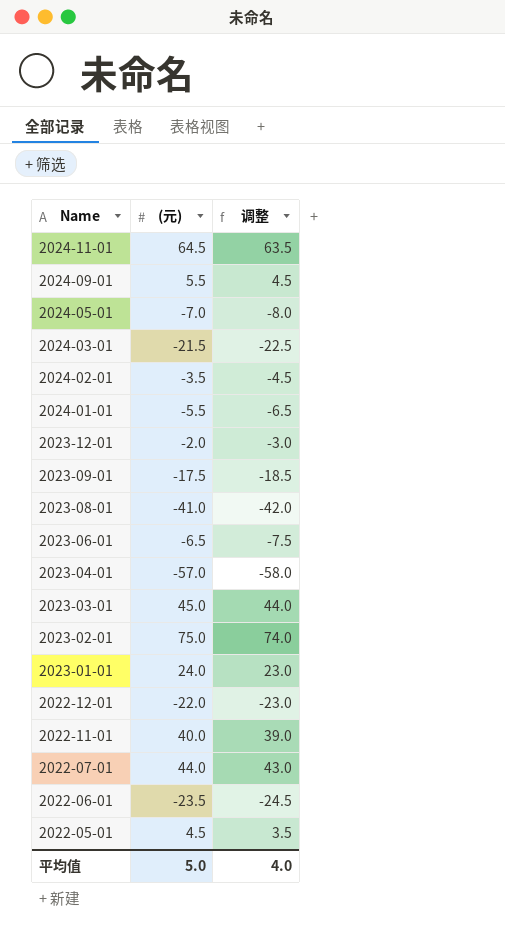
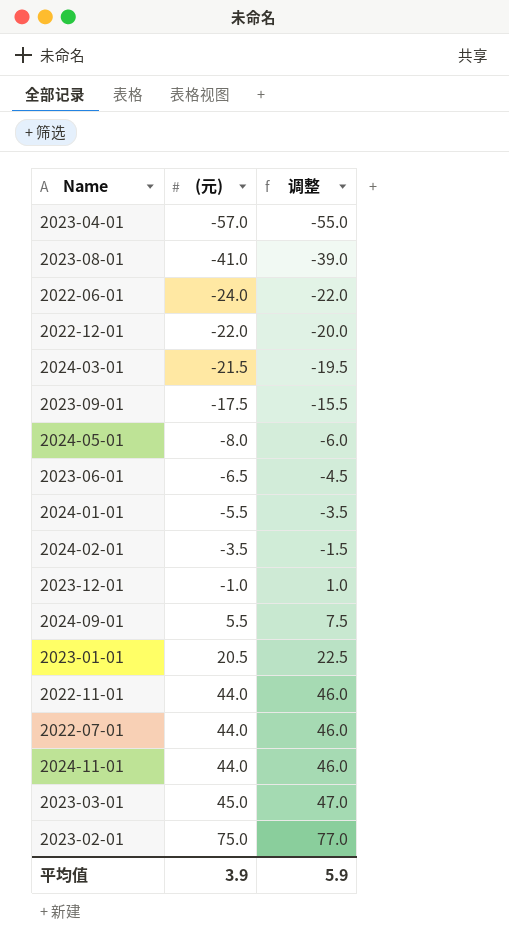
row order: Name descending -> (元) ascending
column 调整 | formula: [(元)] - 1 -> [(元)] + 2
row 2022-05-01: 4.5 | 3.5 -> none
2022-06-01 | (元): -23.5 -> -24.0
2024-05-01 | (元): -7.0 -> -8.0
2023-12-01 | (元): -2.0 -> -1.0
2023-01-01 | (元): 24.0 -> 20.5
2022-11-01 | (元): 40.0 -> 44.0
2024-11-01 | (元): 64.5 -> 44.0
平均值 | (元): 5.0 -> 3.9
平均值 | 调整: 4.0 -> 5.9

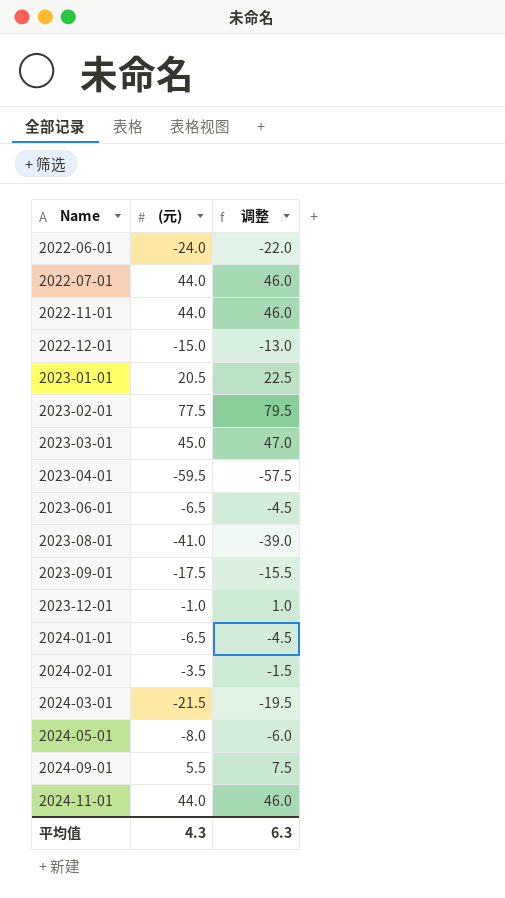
row order: (元) ascending -> Name ascending
2022-12-01 | (元): -22.0 -> -15.0
2022-12-01 | 调整: -20.0 -> -13.0
2023-02-01 | (元): 75.0 -> 77.5
2023-02-01 | 调整: 77.0 -> 79.5
2023-04-01 | (元): -57.0 -> -59.5
2023-04-01 | 调整: -55.0 -> -57.5
2024-01-01 | (元): -5.5 -> -6.5
2024-01-01 | 调整: -3.5 -> -4.5
平均值 | (元): 3.9 -> 4.3
平均值 | 调整: 5.9 -> 6.3

